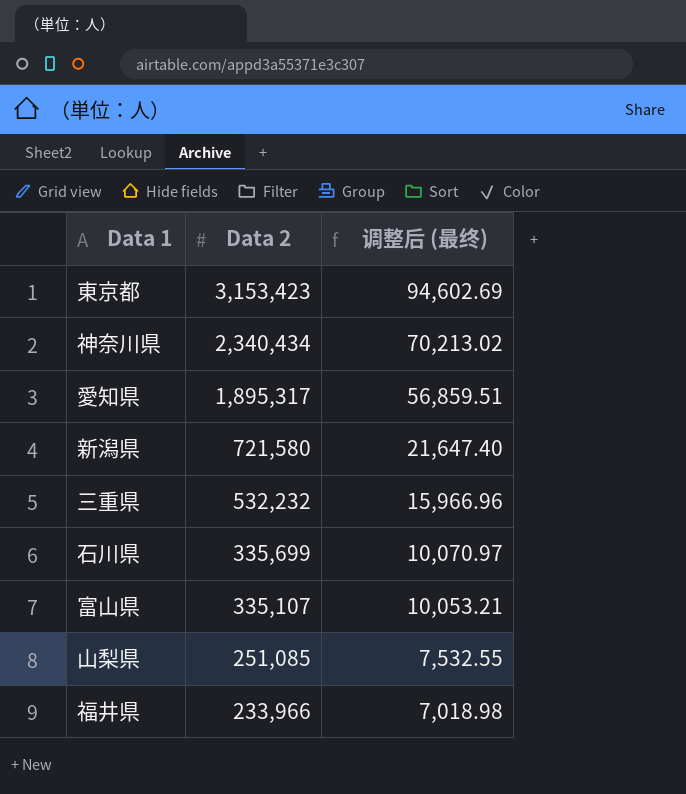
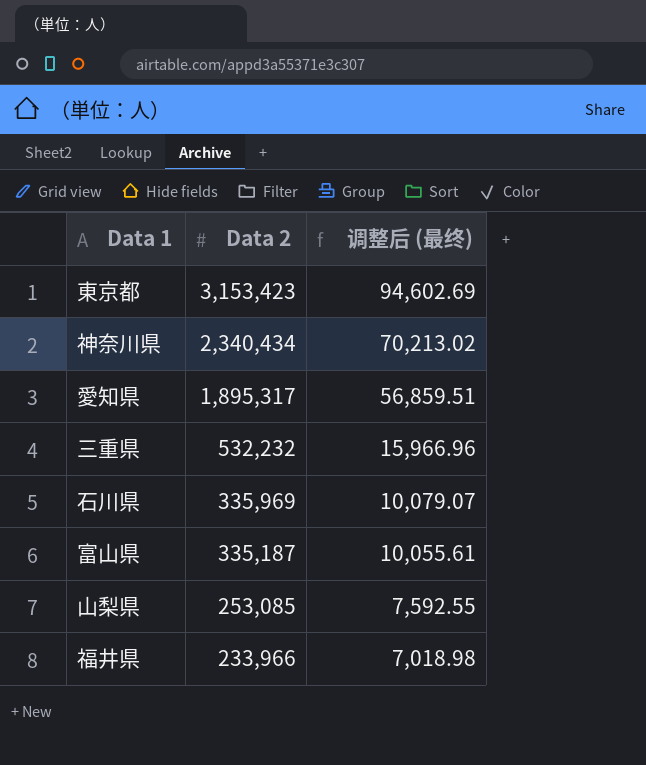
row 新潟県: 721,580 | 21,647.40 -> none
石川県 | Data 2: 335,699 -> 335,969
石川県 | 调整后 (最终): 10,070.97 -> 10,079.07
富山県 | Data 2: 335,107 -> 335,187
富山県 | 调整后 (最终): 10,053.21 -> 10,055.61
山梨県 | Data 2: 251,085 -> 253,085
山梨県 | 调整后 (最终): 7,532.55 -> 7,592.55

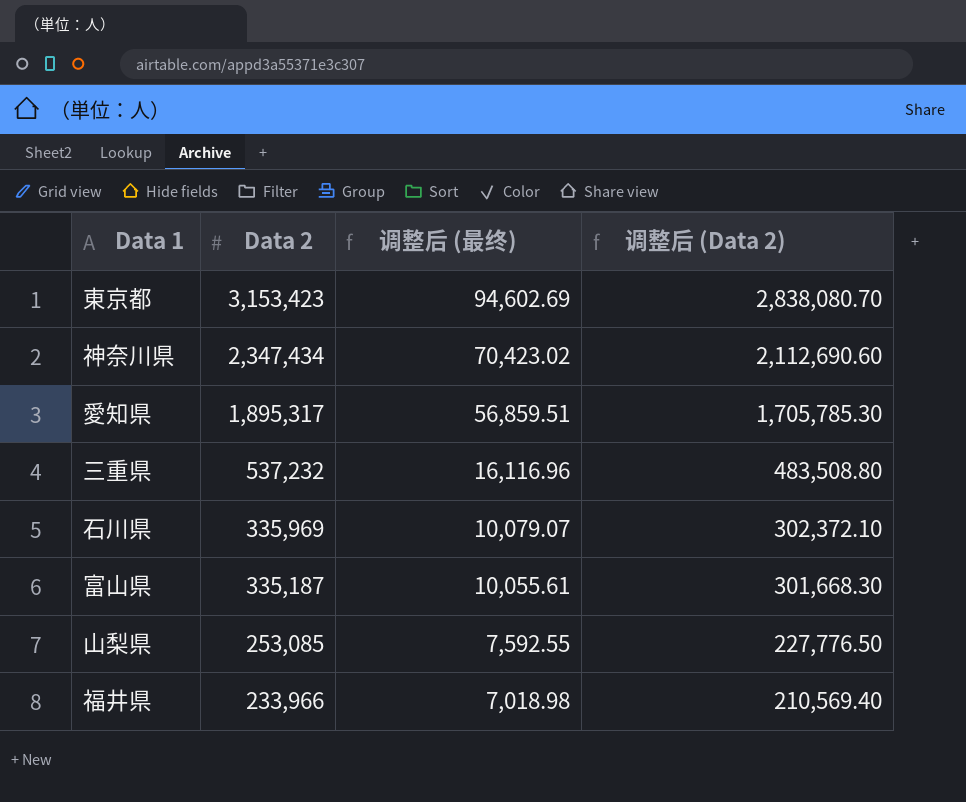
column 调整后 (Data 2) | formula: none -> [Data 2] * 0.9
神奈川県 | Data 2: 2,340,434 -> 2,347,434
神奈川県 | 调整后 (最终): 70,213.02 -> 70,423.02
三重県 | Data 2: 532,232 -> 537,232
三重県 | 调整后 (最终): 15,966.96 -> 16,116.96

